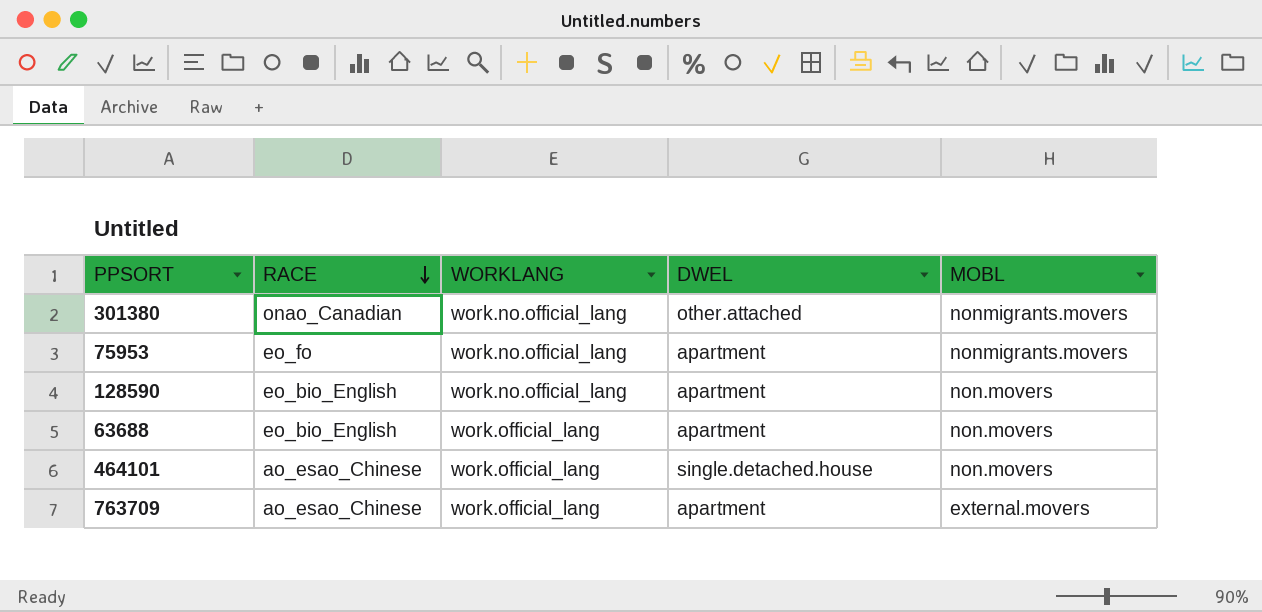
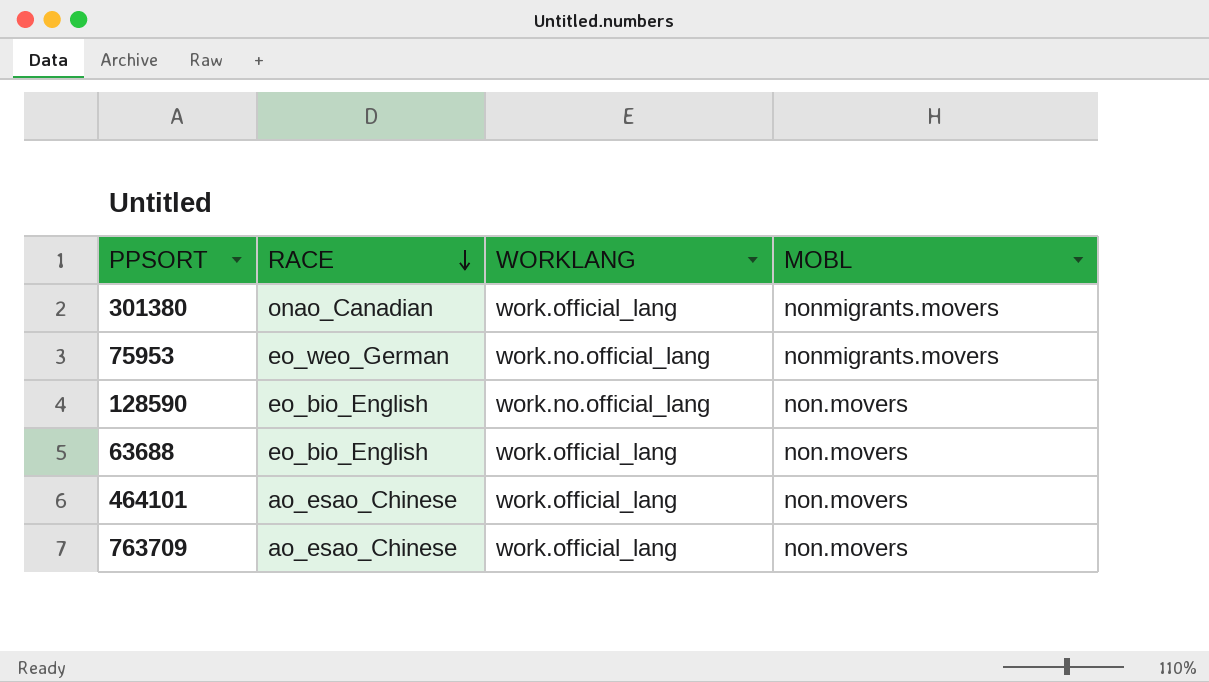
column DWEL | position: 4 -> none
301380 | WORKLANG: work.no.official_lang -> work.official_lang
75953 | RACE: eo_fo -> eo_weo_German
763709 | MOBL: external.movers -> non.movers

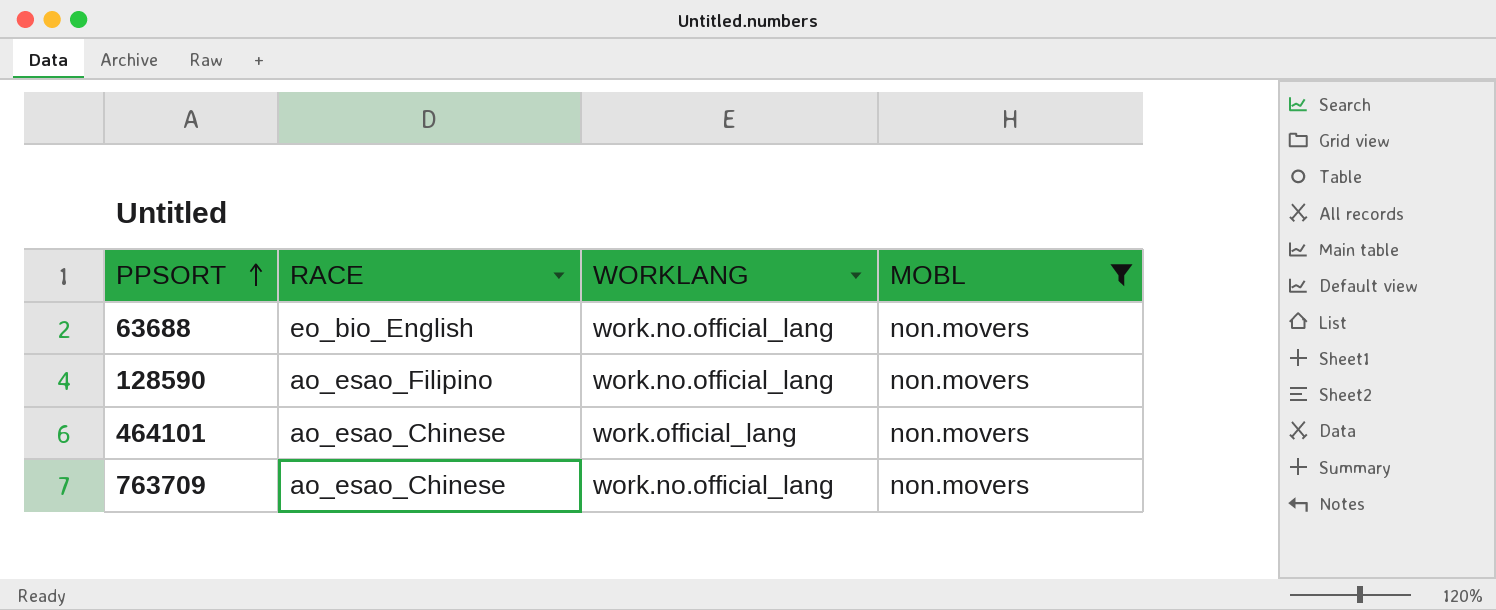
filter: none -> MOBL = non.movers
row order: RACE descending -> PPSORT ascending
63688 | WORKLANG: work.official_lang -> work.no.official_lang
128590 | RACE: eo_bio_English -> ao_esao_Filipino
763709 | WORKLANG: work.official_lang -> work.no.official_lang

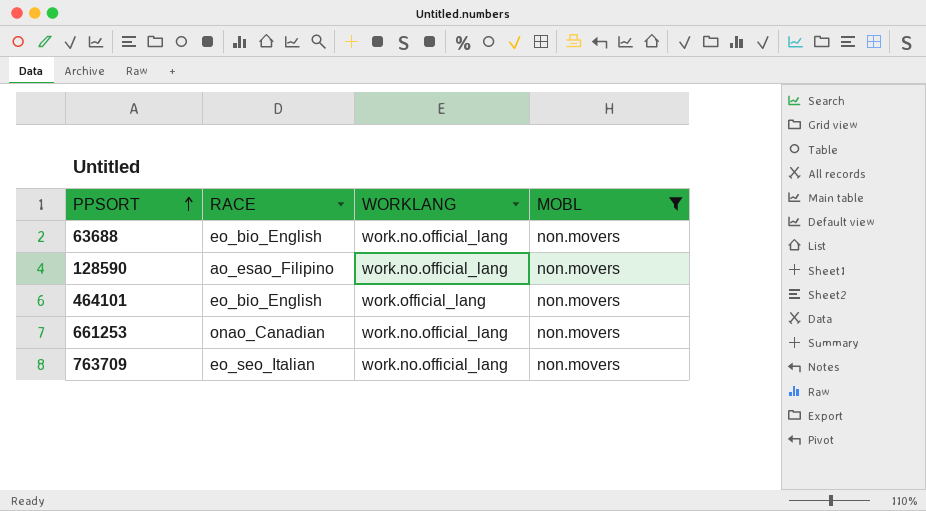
464101 | RACE: ao_esao_Chinese -> eo_bio_English
row 661253: none -> onao_Canadian | work.no.official_lang | non.movers
763709 | RACE: ao_esao_Chinese -> eo_seo_Italian

